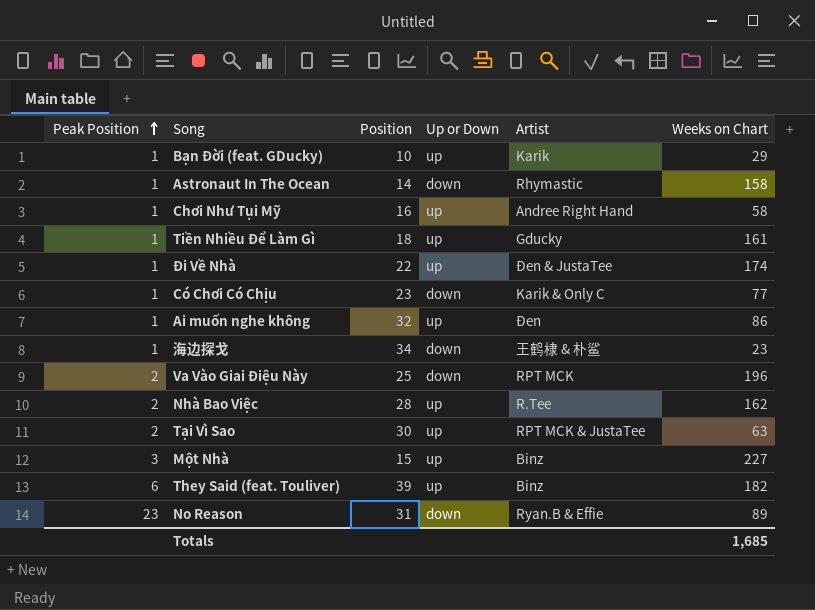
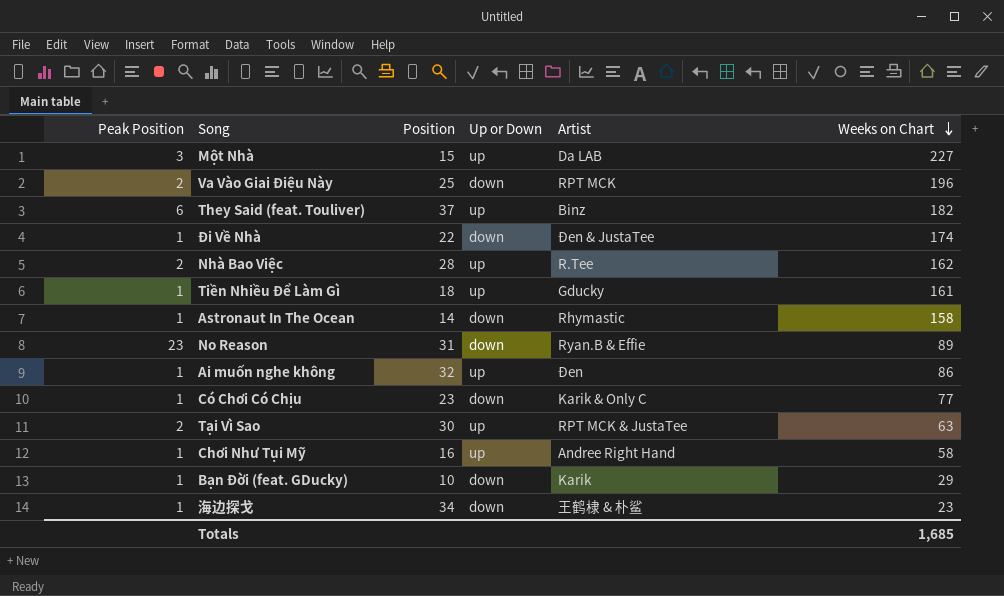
row order: Peak Position ascending -> Weeks on Chart descending
Một Nhà | Artist: Binz -> Da LAB
They Said (feat. Touliver) | Position: 39 -> 37
Đi Về Nhà | Up or Down: up -> down
Bạn Đời (feat. GDucky) | Up or Down: up -> down

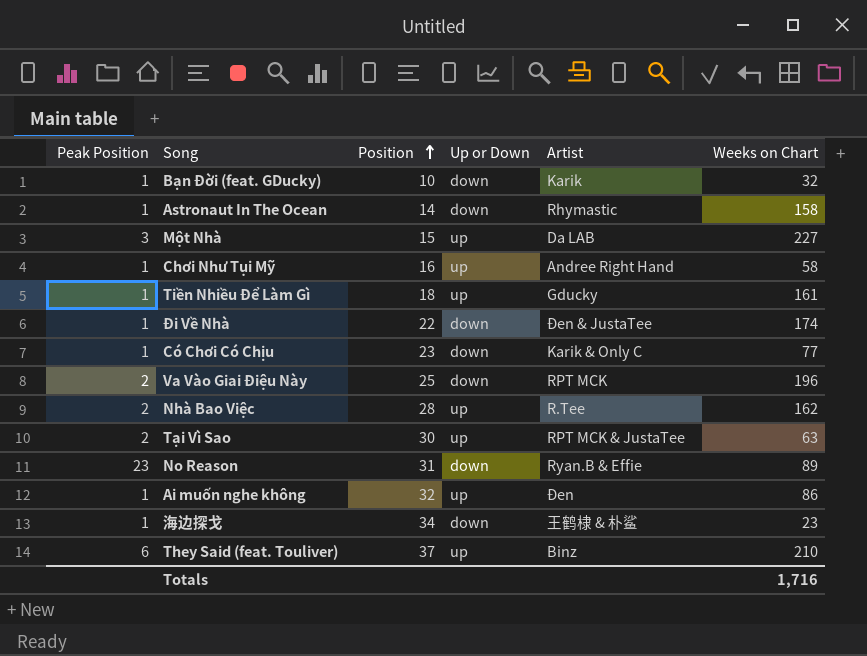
row order: Weeks on Chart descending -> Position ascending
Bạn Đời (feat. GDucky) | Weeks on Chart: 29 -> 32
They Said (feat. Touliver) | Weeks on Chart: 182 -> 210
Totals | Weeks on Chart: 1,685 -> 1,716

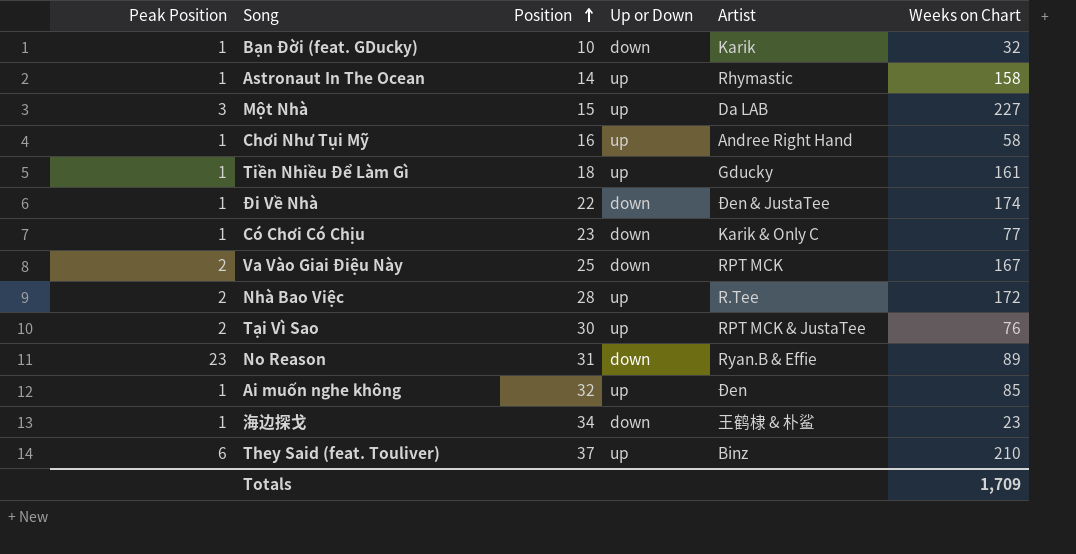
Astronaut In The Ocean | Up or Down: down -> up
Va Vào Giai Điệu Này | Weeks on Chart: 196 -> 167
Nhà Bao Việc | Weeks on Chart: 162 -> 172
Tại Vì Sao | Weeks on Chart: 63 -> 76
Ai muốn nghe không | Weeks on Chart: 86 -> 85
Totals | Weeks on Chart: 1,716 -> 1,709

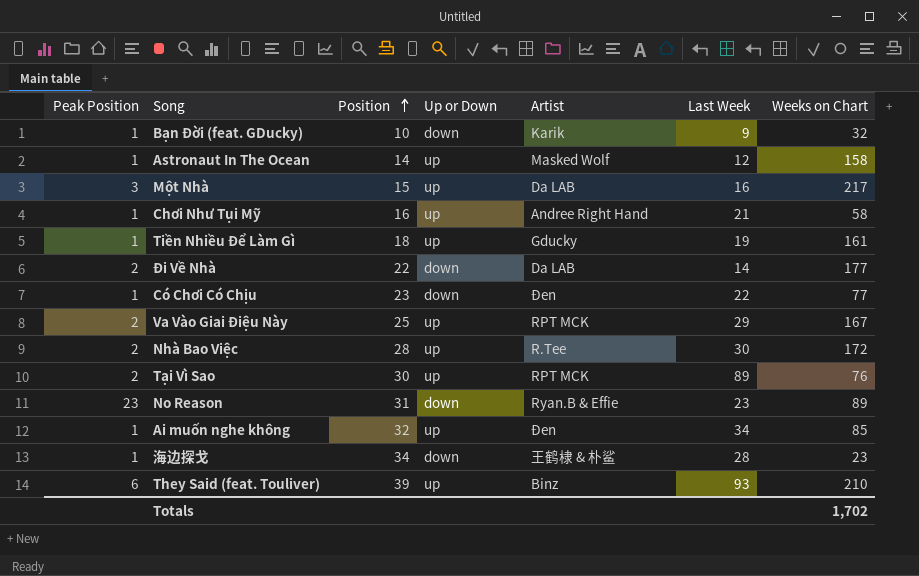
column Last Week | position: none -> 6
Astronaut In The Ocean | Artist: Rhymastic -> Masked Wolf
Một Nhà | Weeks on Chart: 227 -> 217
Đi Về Nhà | Peak Position: 1 -> 2
Đi Về Nhà | Artist: Đen & JustaTee -> Da LAB
Đi Về Nhà | Weeks on Chart: 174 -> 177
Có Chơi Có Chịu | Artist: Karik & Only C -> Đen
Va Vào Giai Điệu Này | Up or Down: down -> up
Tại Vì Sao | Artist: RPT MCK & JustaTee -> RPT MCK
They Said (feat. Touliver) | Position: 37 -> 39
Totals | Weeks on Chart: 1,709 -> 1,702

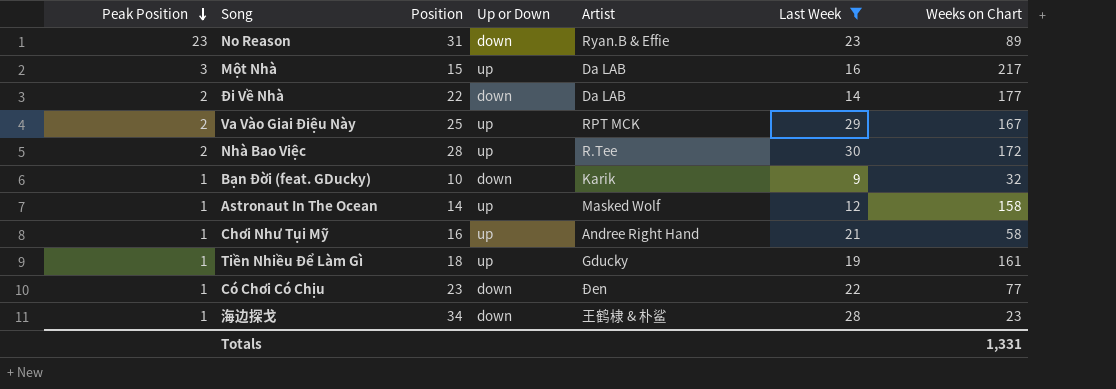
filter: none -> Last Week <= 30
row order: Position ascending -> Peak Position descending
Totals | Weeks on Chart: 1,702 -> 1,331

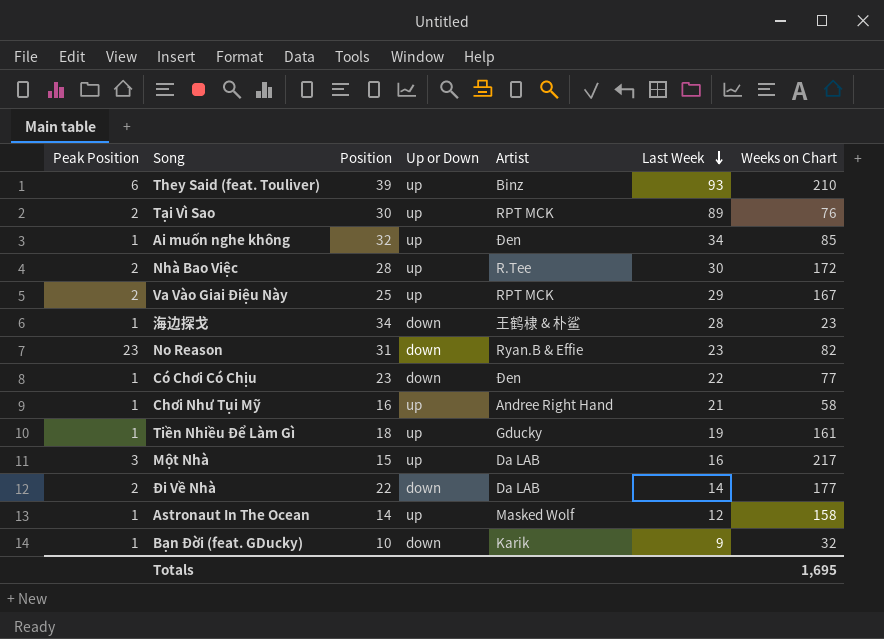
filter: Last Week <= 30 -> none
row order: Peak Position descending -> Last Week descending
No Reason | Weeks on Chart: 89 -> 82
Totals | Weeks on Chart: 1,331 -> 1,695

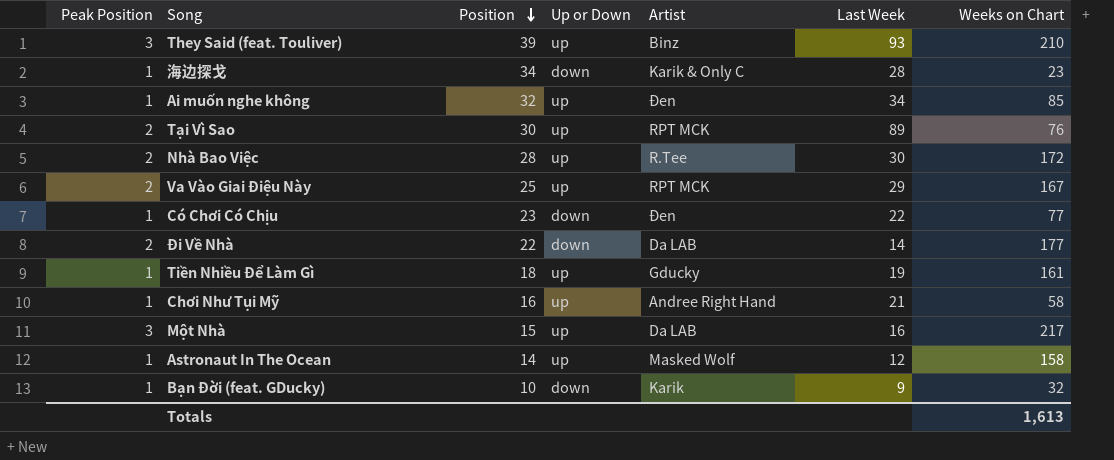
row order: Last Week descending -> Position descending
row No Reason: 23 | 31 | down | Ryan.B & Effie | 23 | 82 -> none
They Said (feat. Touliver) | Peak Position: 6 -> 3
海边探戈 | Artist: 王鹤棣 & 朴鲨 -> Karik & Only C
Totals | Weeks on Chart: 1,695 -> 1,613

